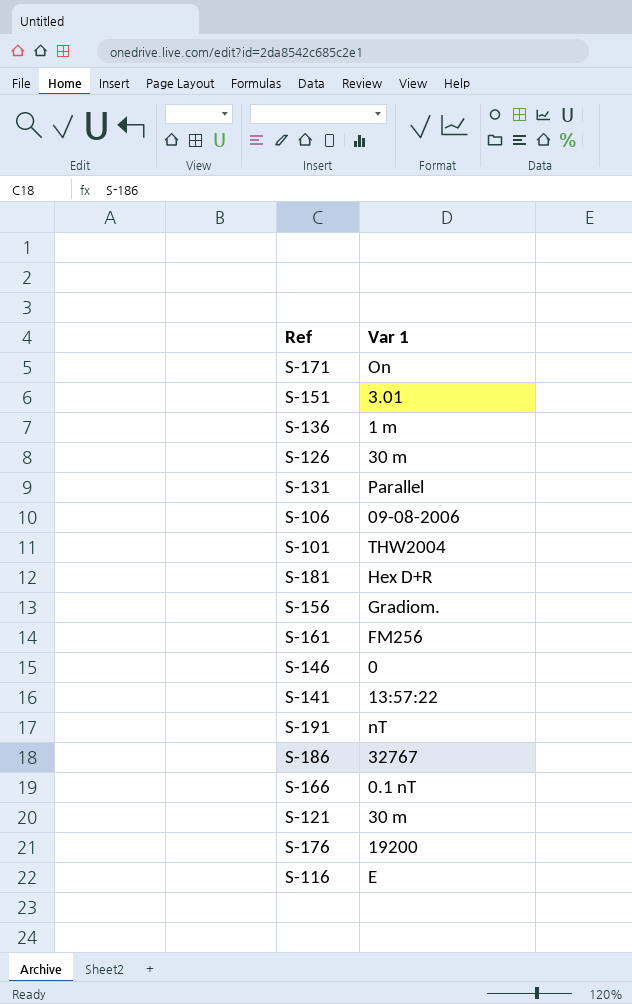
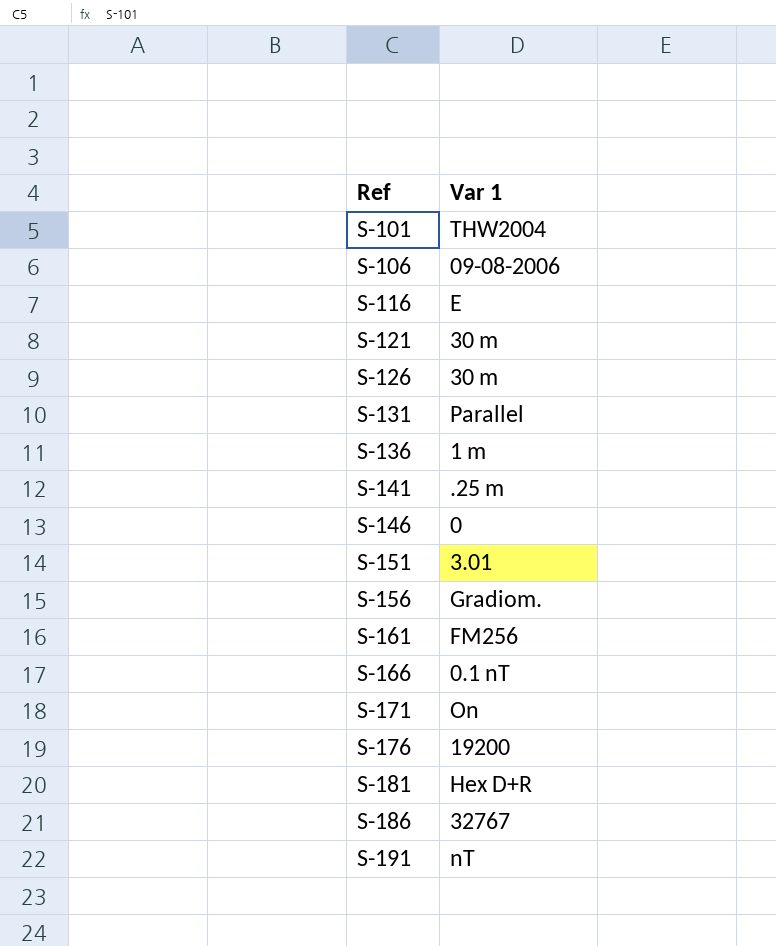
row order: none -> Ref ascending
S-141 | Var 1: 13:57:22 -> .25 m

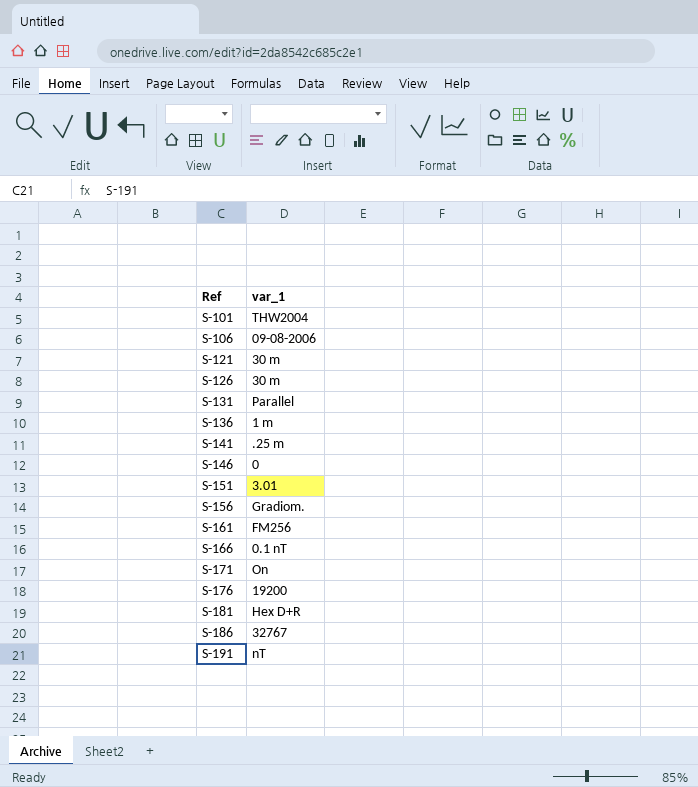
column name: Var 1 -> var_1
row S-116: E -> none

